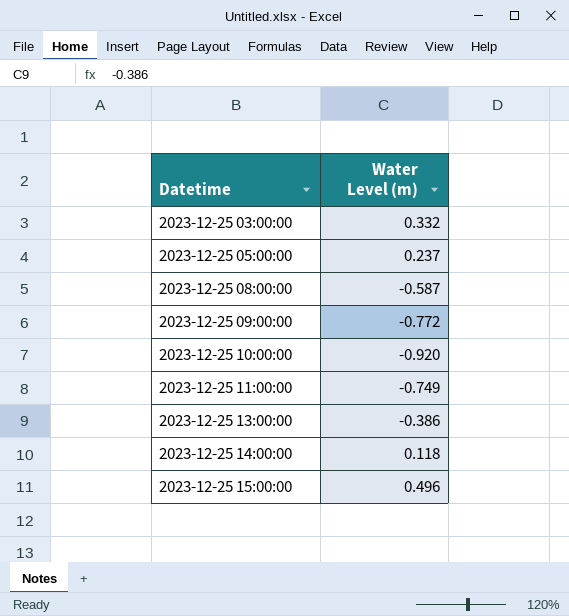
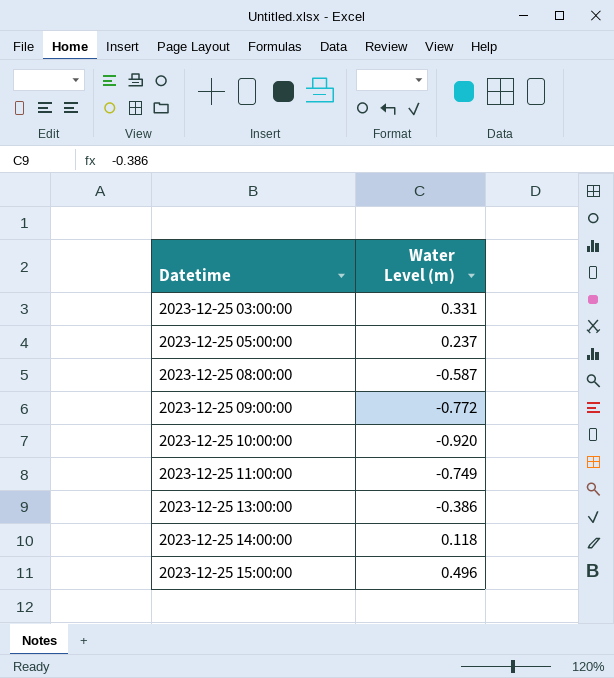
2023-12-25 03:00:00 | Water Level (m): 0.332 -> 0.331

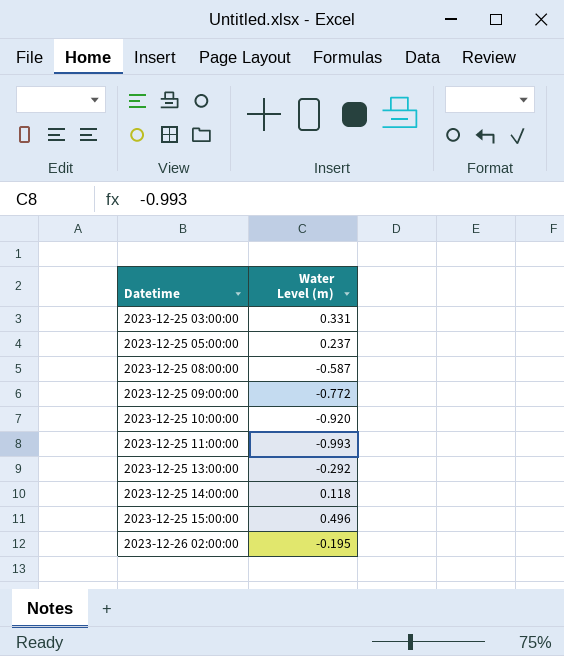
2023-12-25 11:00:00 | Water Level (m): -0.749 -> -0.993
2023-12-25 13:00:00 | Water Level (m): -0.386 -> -0.292
row 2023-12-26 02:00:00: none -> -0.195

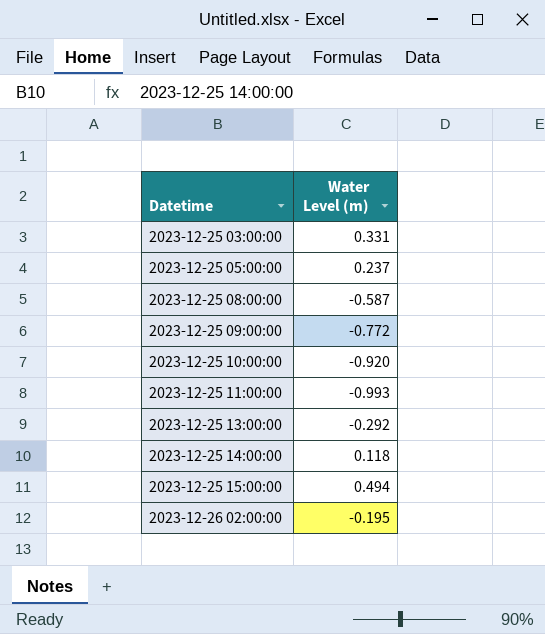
2023-12-25 15:00:00 | Water Level (m): 0.496 -> 0.494

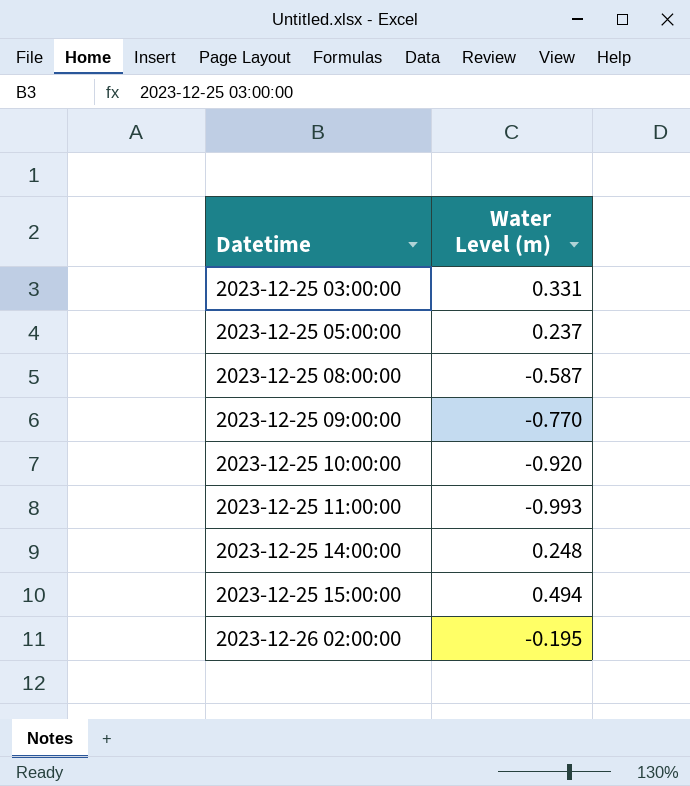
row 2023-12-25 13:00:00: -0.292 -> none
2023-12-25 09:00:00 | Water Level (m): -0.772 -> -0.770
2023-12-25 14:00:00 | Water Level (m): 0.118 -> 0.248

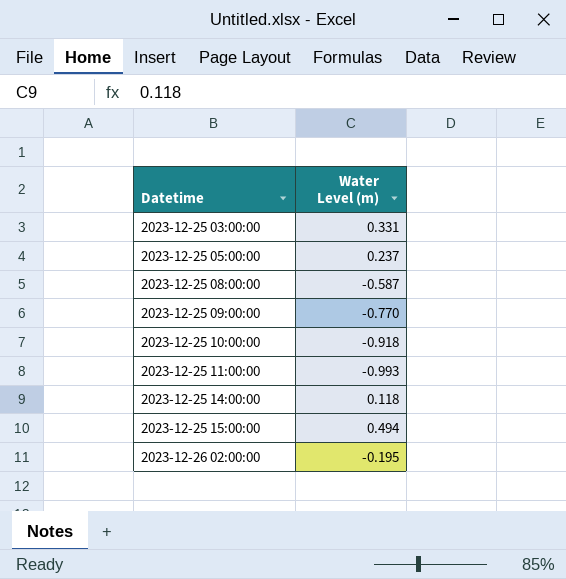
2023-12-25 10:00:00 | Water Level (m): -0.920 -> -0.918
2023-12-25 14:00:00 | Water Level (m): 0.248 -> 0.118

